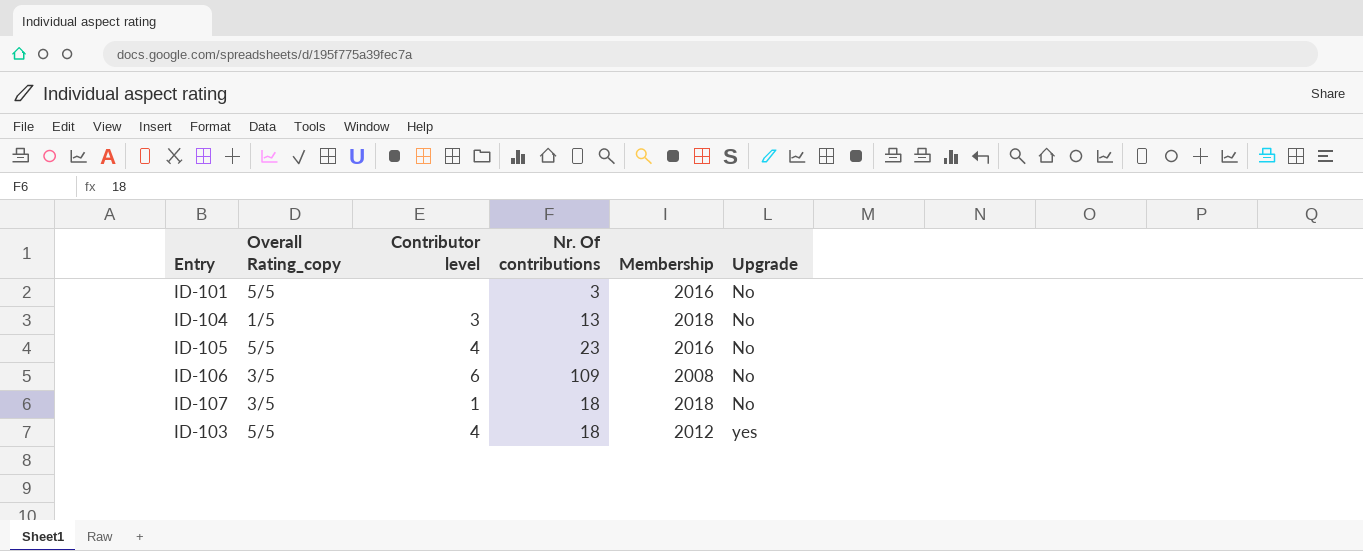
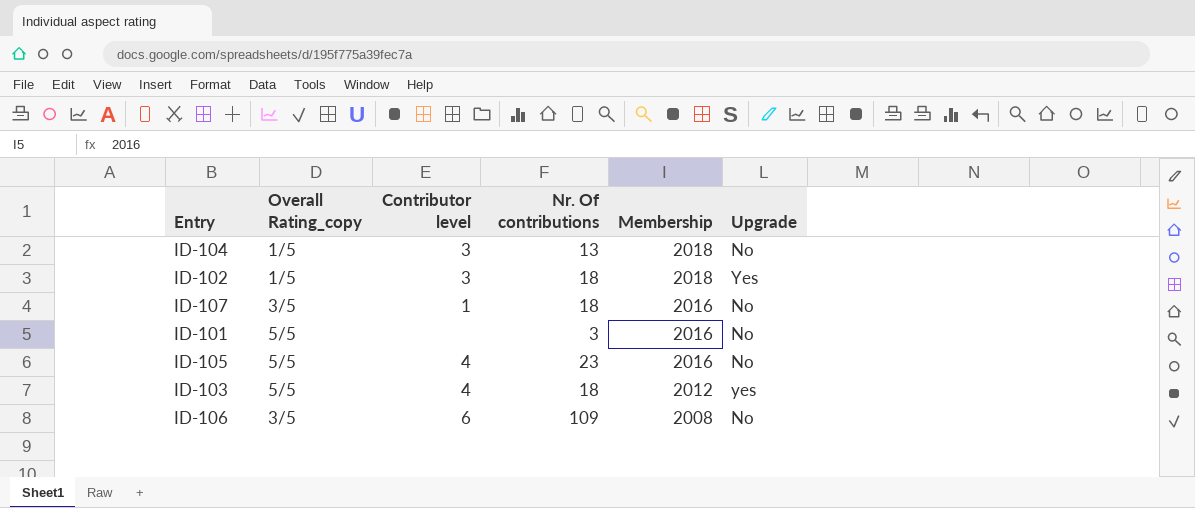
row order: Upgrade ascending -> Membership descending
row ID-102: none -> 1/5 | 3 | 18 | 2018 | Yes
ID-107 | Membership: 2018 -> 2016

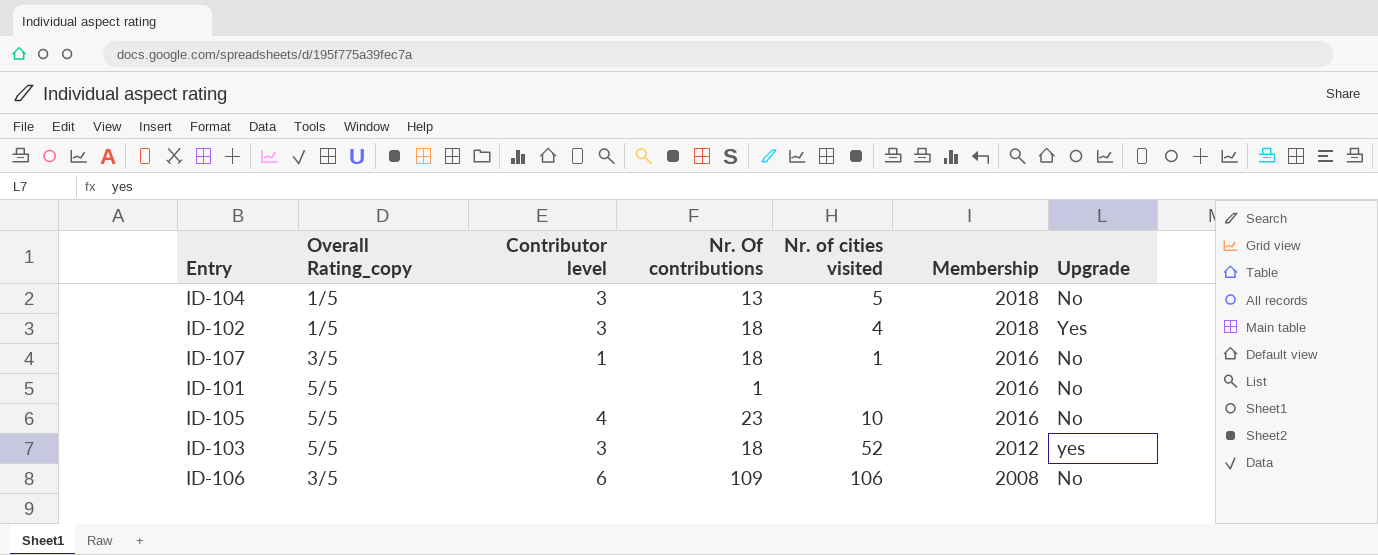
column Nr. of cities visited | position: none -> 5
ID-101 | Nr. Of contributions: 3 -> 1
ID-103 | Contributor level: 4 -> 3

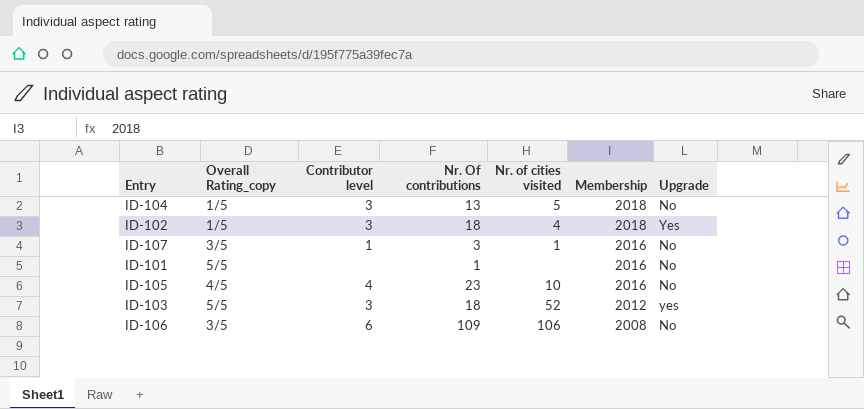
ID-107 | Nr. Of contributions: 18 -> 3
ID-105 | Overall Rating_copy: 5/5 -> 4/5

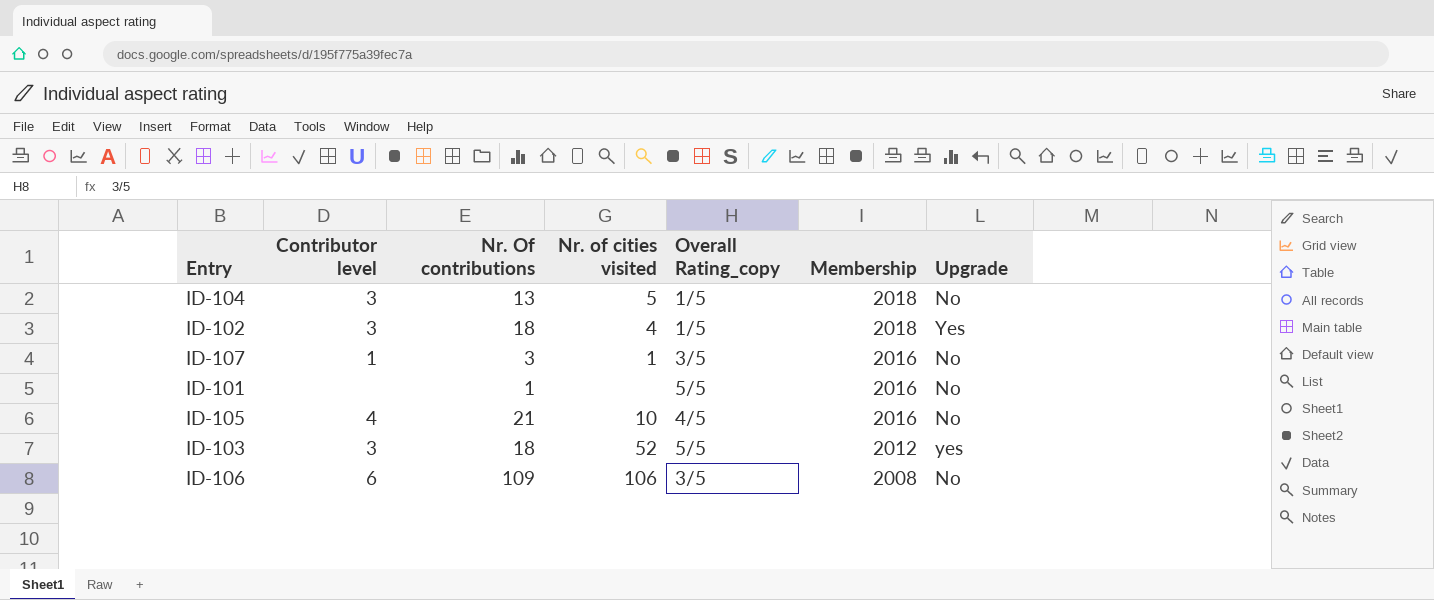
column Overall Rating_copy | position: 2 -> 5
ID-105 | Nr. Of contributions: 23 -> 21

